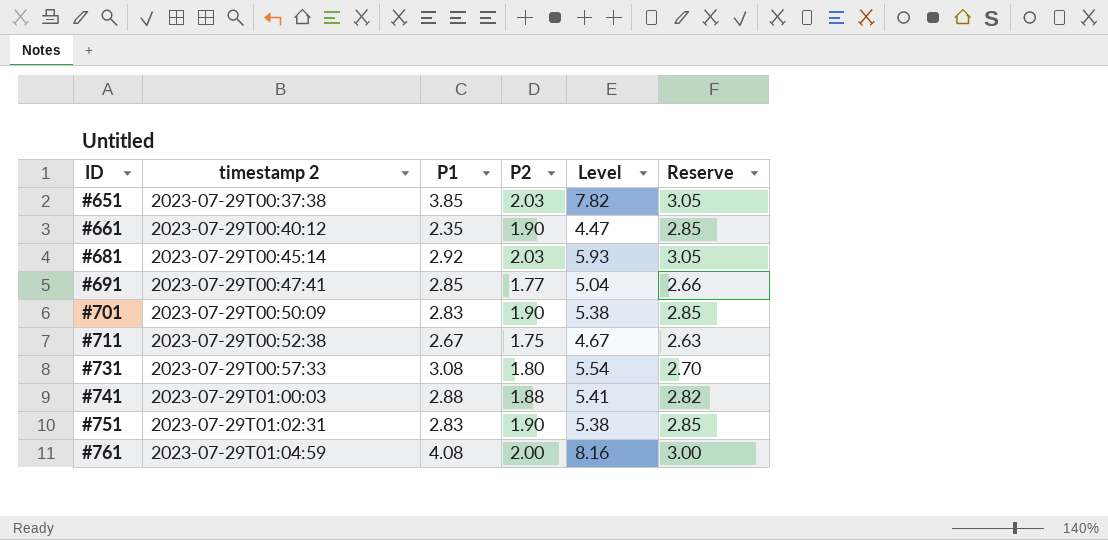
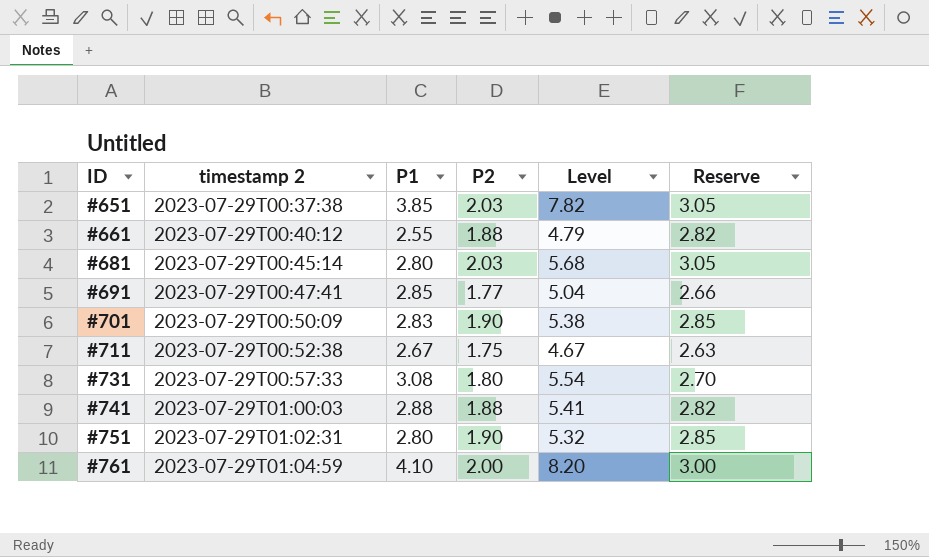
#661 | P1: 2.35 -> 2.55
#661 | P2: 1.90 -> 1.88
#661 | Level: 4.47 -> 4.79
#661 | Reserve: 2.85 -> 2.82
#681 | P1: 2.92 -> 2.80
#681 | Level: 5.93 -> 5.68
#751 | P1: 2.83 -> 2.80
#751 | Level: 5.38 -> 5.32
#761 | P1: 4.08 -> 4.10
#761 | Level: 8.16 -> 8.20

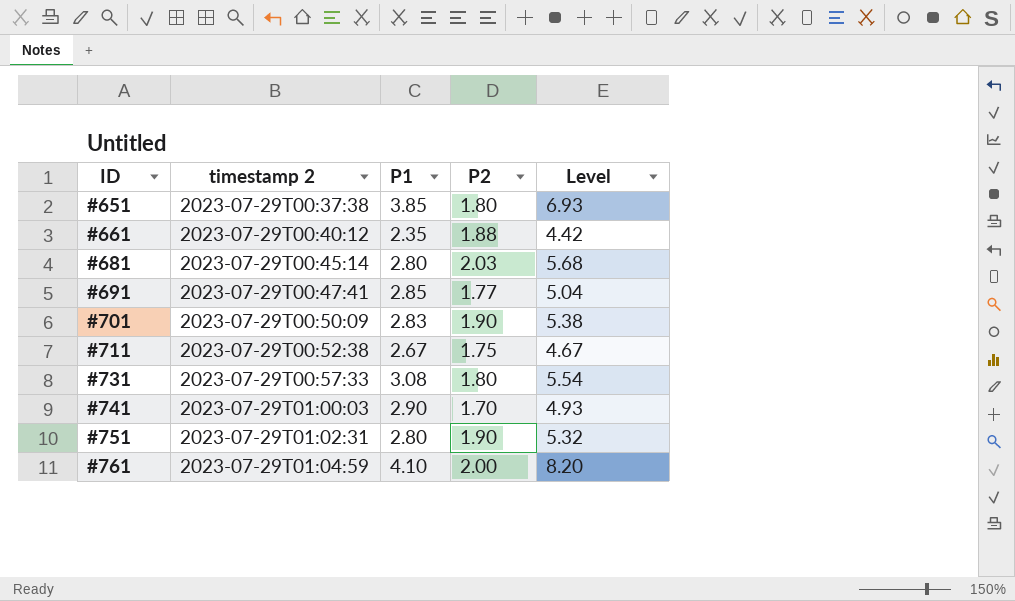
column Reserve | formula: [P2] * 1.5 -> none
#651 | P2: 2.03 -> 1.80
#651 | Level: 7.82 -> 6.93
#661 | P1: 2.55 -> 2.35
#661 | Level: 4.79 -> 4.42
#741 | P1: 2.88 -> 2.90
#741 | P2: 1.88 -> 1.70
#741 | Level: 5.41 -> 4.93

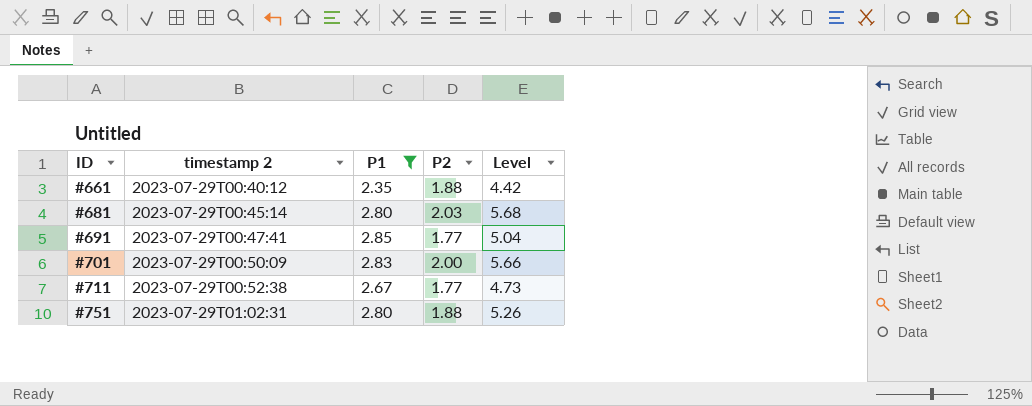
filter: none -> P1 <= 2.85
#701 | P2: 1.90 -> 2.00
#701 | Level: 5.38 -> 5.66
#711 | P2: 1.75 -> 1.77
#711 | Level: 4.67 -> 4.73
#751 | P2: 1.90 -> 1.88
#751 | Level: 5.32 -> 5.26

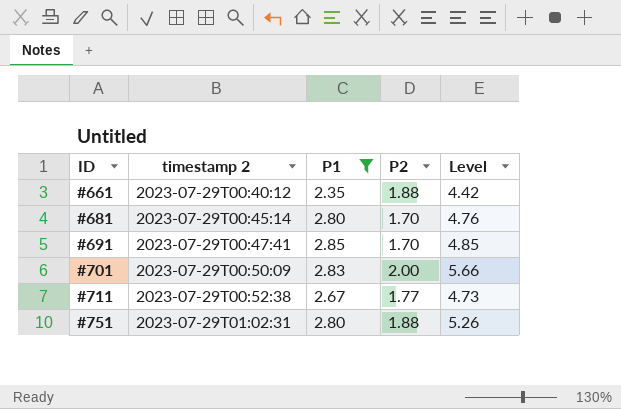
#681 | P2: 2.03 -> 1.70
#681 | Level: 5.68 -> 4.76
#691 | P2: 1.77 -> 1.70
#691 | Level: 5.04 -> 4.85

